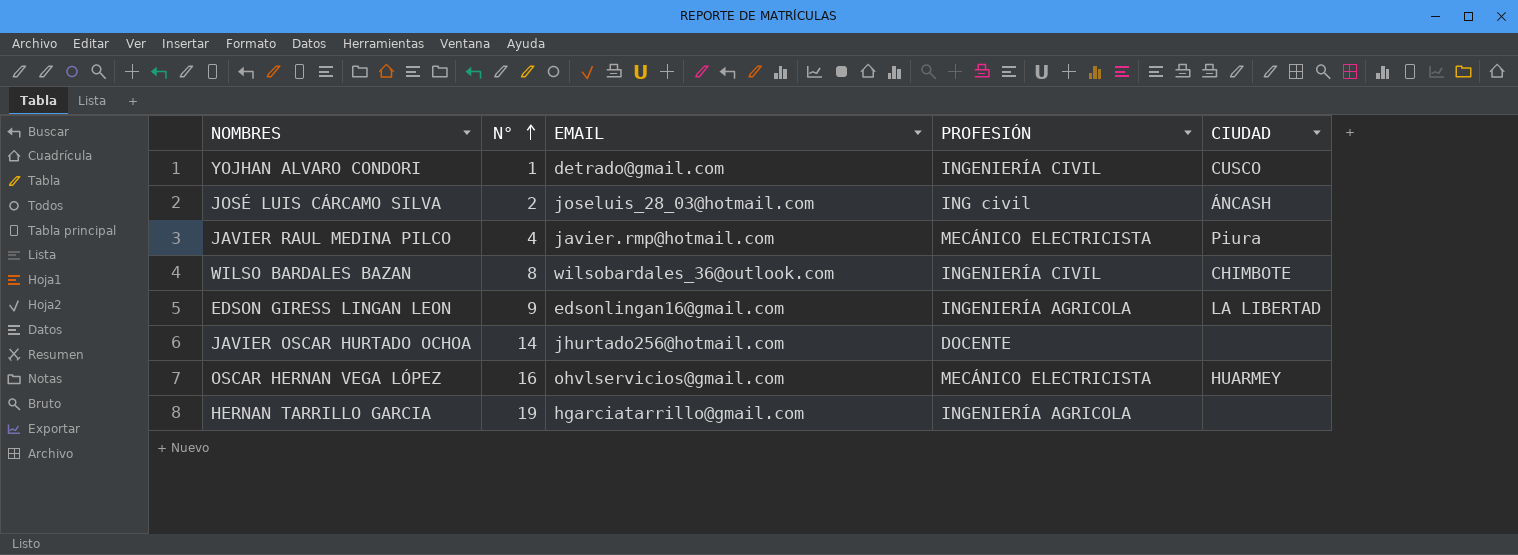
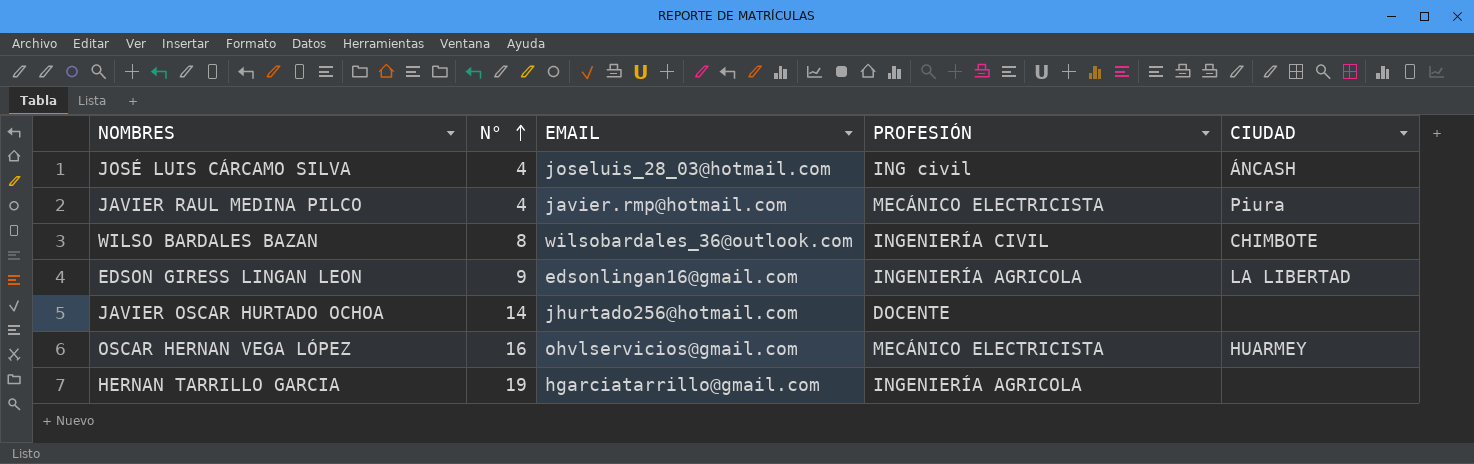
row YOJHAN ALVARO CONDORI: 1 | detrado@gmail.com | INGENIERÍA CIVIL | CUSCO -> none
JOSÉ LUIS CÁRCAMO SILVA | N°: 2 -> 4

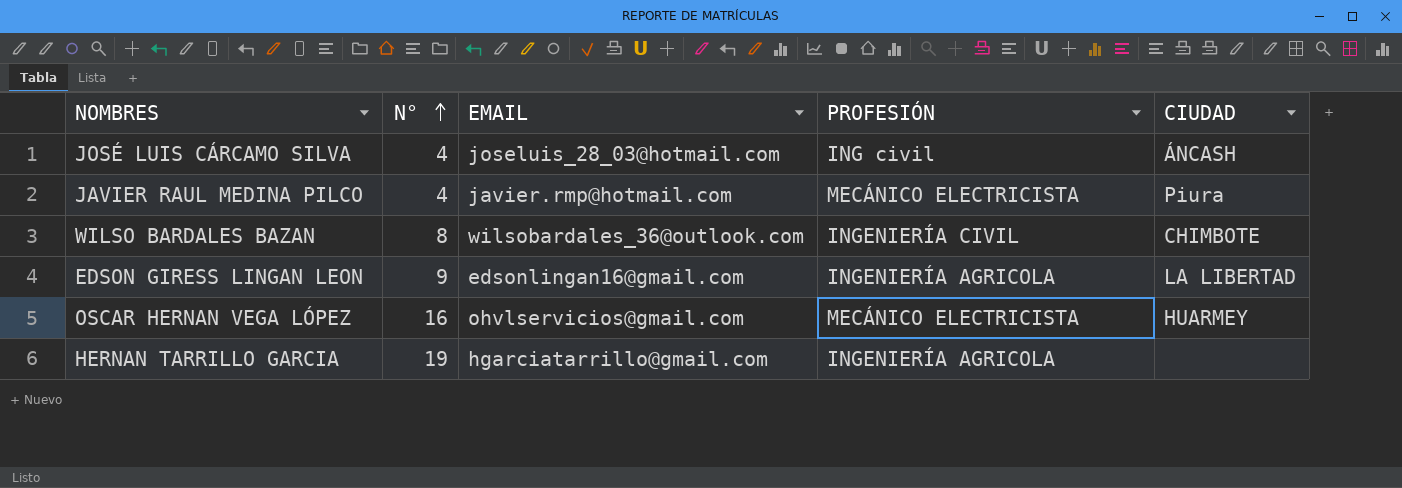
row JAVIER OSCAR HURTADO OCHOA: 14 | jhurtado256@hotmail.com | DOCENTE | none -> none

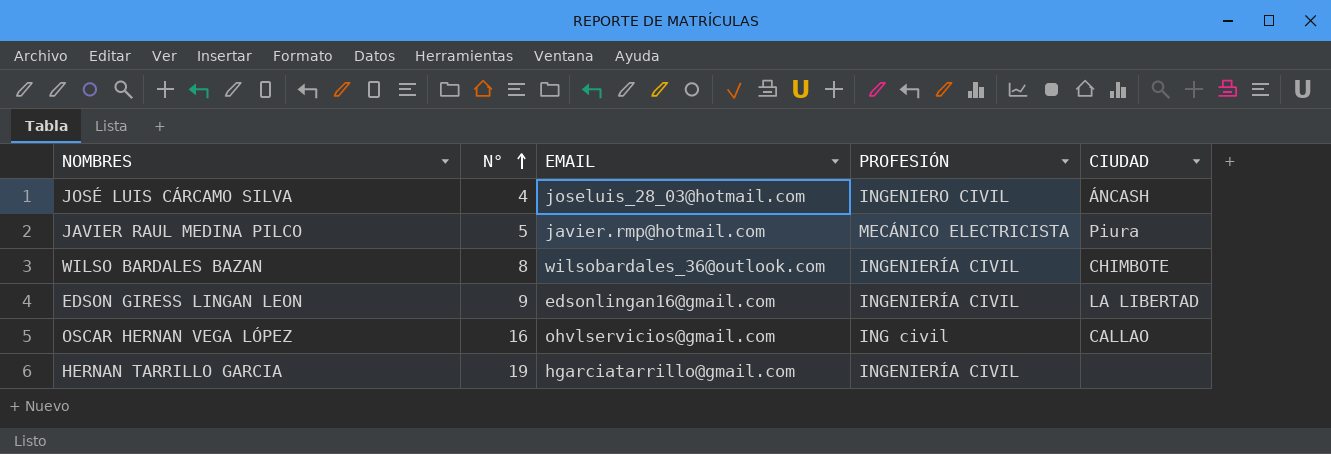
JOSÉ LUIS CÁRCAMO SILVA | PROFESIÓN: ING civil -> INGENIERO CIVIL
JAVIER RAUL MEDINA PILCO | N°: 4 -> 5
EDSON GIRESS LINGAN LEON | PROFESIÓN: INGENIERÍA AGRICOLA -> INGENIERÍA CIVIL
OSCAR HERNAN VEGA LÓPEZ | PROFESIÓN: MECÁNICO ELECTRICISTA -> ING civil
OSCAR HERNAN VEGA LÓPEZ | CIUDAD: HUARMEY -> CALLAO
HERNAN TARRILLO GARCIA | PROFESIÓN: INGENIERÍA AGRICOLA -> INGENIERÍA CIVIL

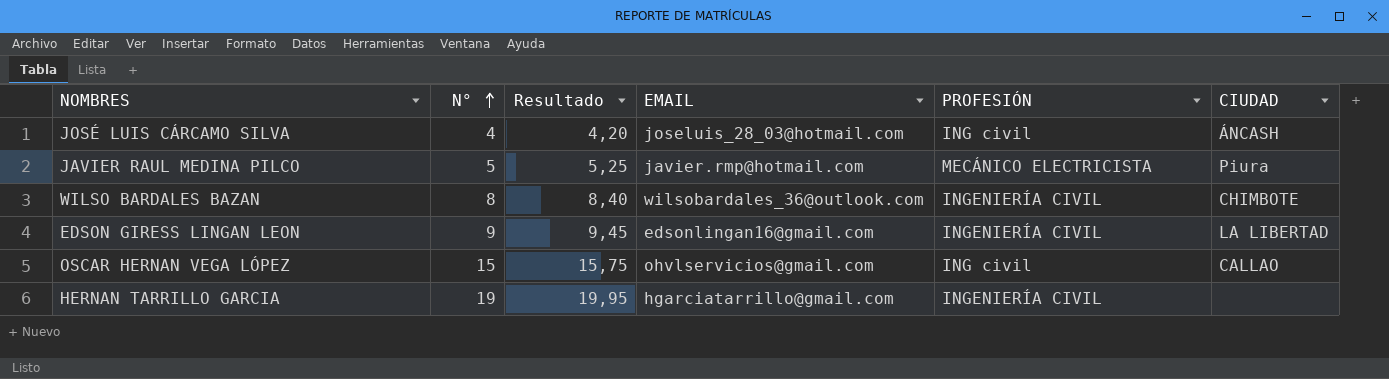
column Resultado | formula: none -> [N°] * 1,05
JOSÉ LUIS CÁRCAMO SILVA | PROFESIÓN: INGENIERO CIVIL -> ING civil
OSCAR HERNAN VEGA LÓPEZ | N°: 16 -> 15

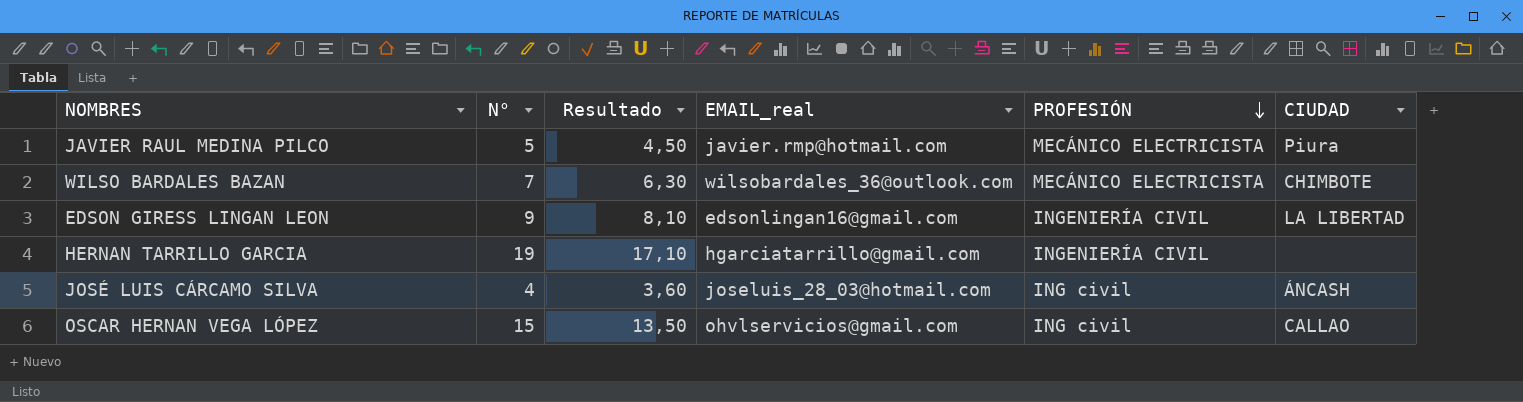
row order: N° ascending -> PROFESIÓN descending
column Resultado | formula: [N°] * 1,05 -> [N°] * 0,9
column name: EMAIL -> EMAIL_real
WILSO BARDALES BAZAN | N°: 8 -> 7
WILSO BARDALES BAZAN | PROFESIÓN: INGENIERÍA CIVIL -> MECÁNICO ELECTRICISTA

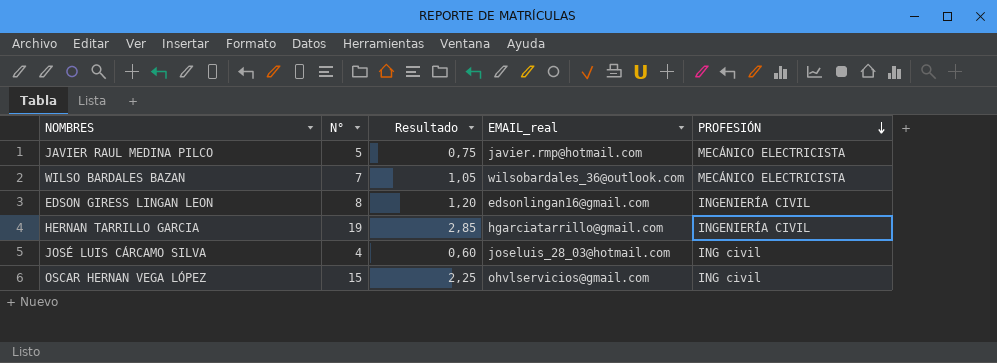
column CIUDAD | position: 6 -> none
column Resultado | formula: [N°] * 0,9 -> [N°] * 0,15
EDSON GIRESS LINGAN LEON | N°: 9 -> 8

